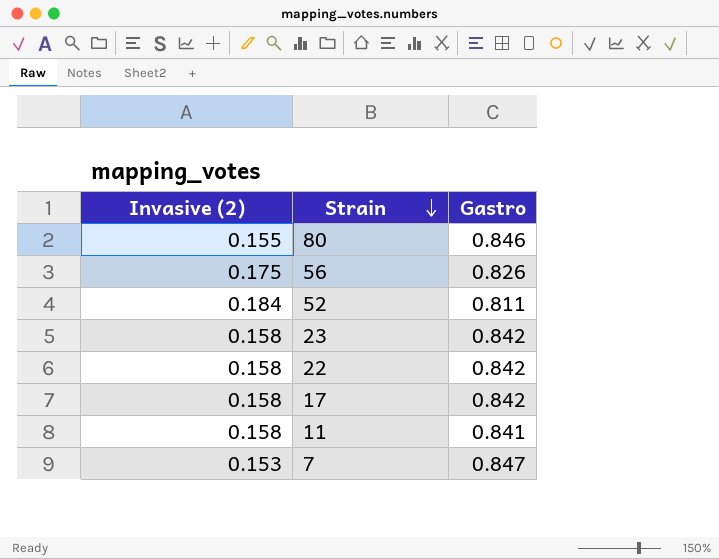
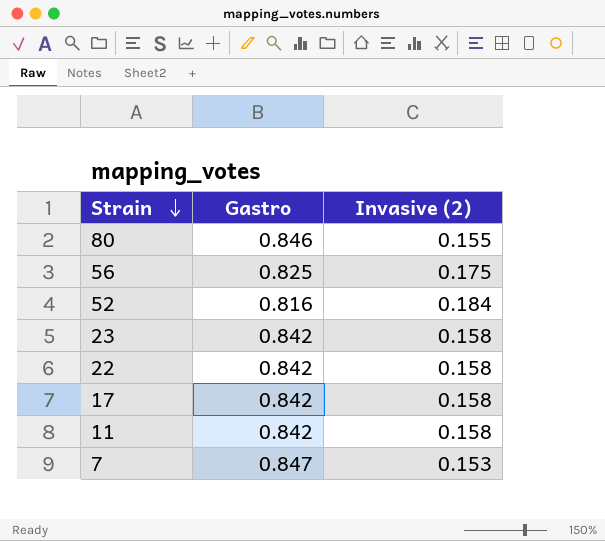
column Invasive (2) | position: 1 -> 3
56 | Gastro: 0.826 -> 0.825
52 | Gastro: 0.811 -> 0.816
11 | Gastro: 0.841 -> 0.842

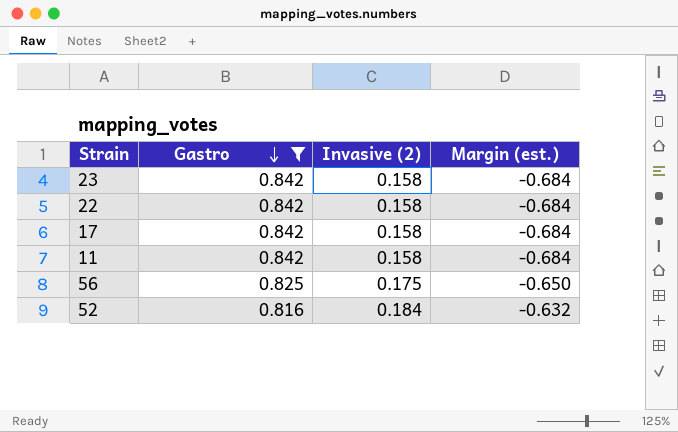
filter: none -> Gastro <= 0.842
row order: Strain descending -> Gastro descending
column Margin (est.) | formula: none -> [Invasive (2)] - [Gastro]

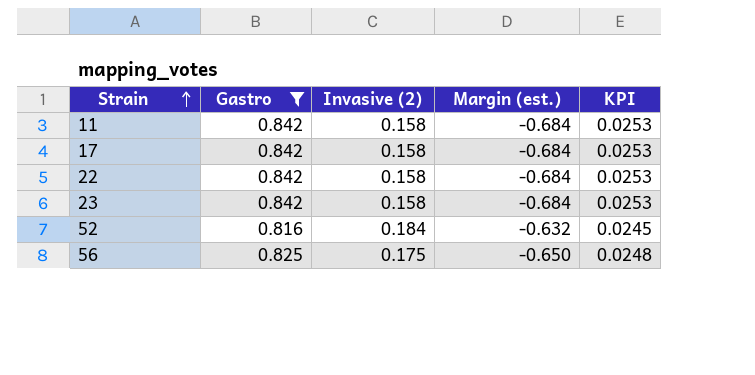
row order: Gastro descending -> Strain ascending
column KPI | formula: none -> [Gastro] * 0.03

